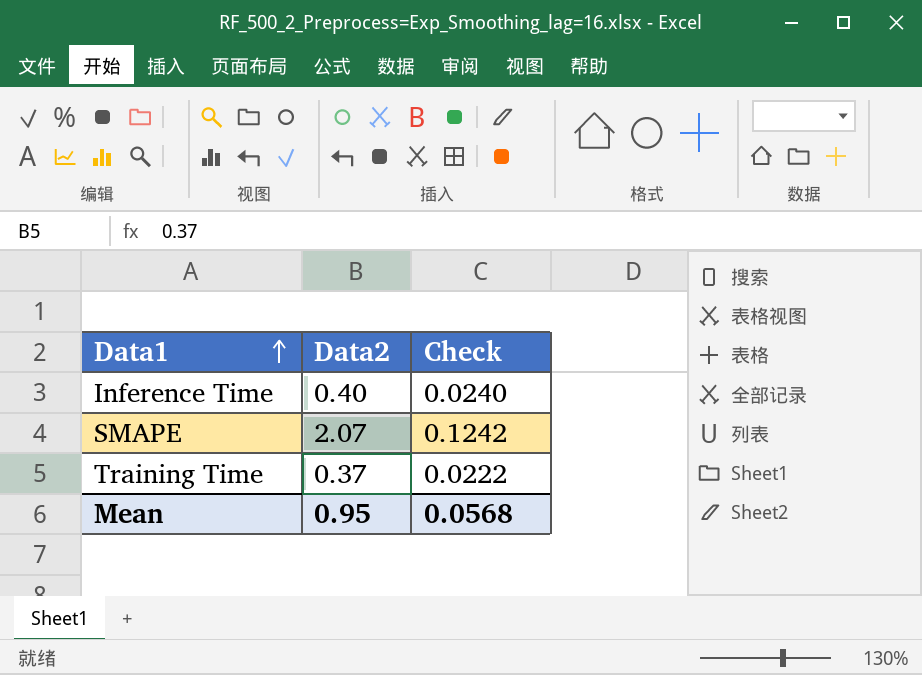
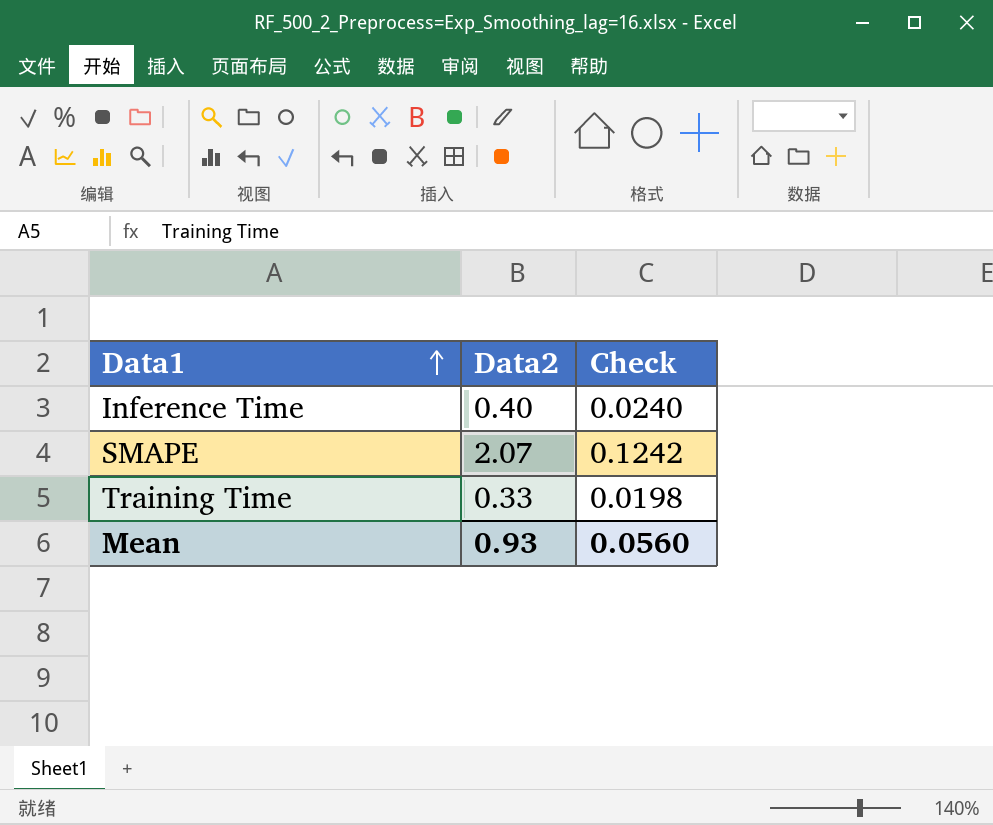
Training Time | Data2: 0.37 -> 0.33
Training Time | Check: 0.0222 -> 0.0198
Mean | Data2: 0.95 -> 0.93
Mean | Check: 0.0568 -> 0.0560

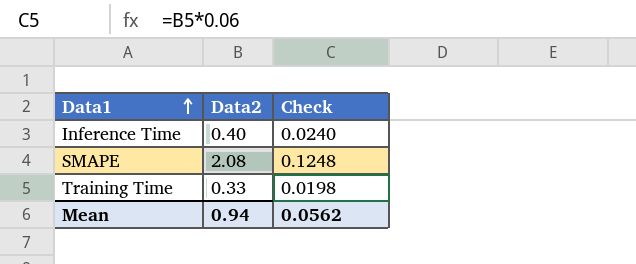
SMAPE | Data2: 2.07 -> 2.08
SMAPE | Check: 0.1242 -> 0.1248
Mean | Data2: 0.93 -> 0.94
Mean | Check: 0.0560 -> 0.0562

